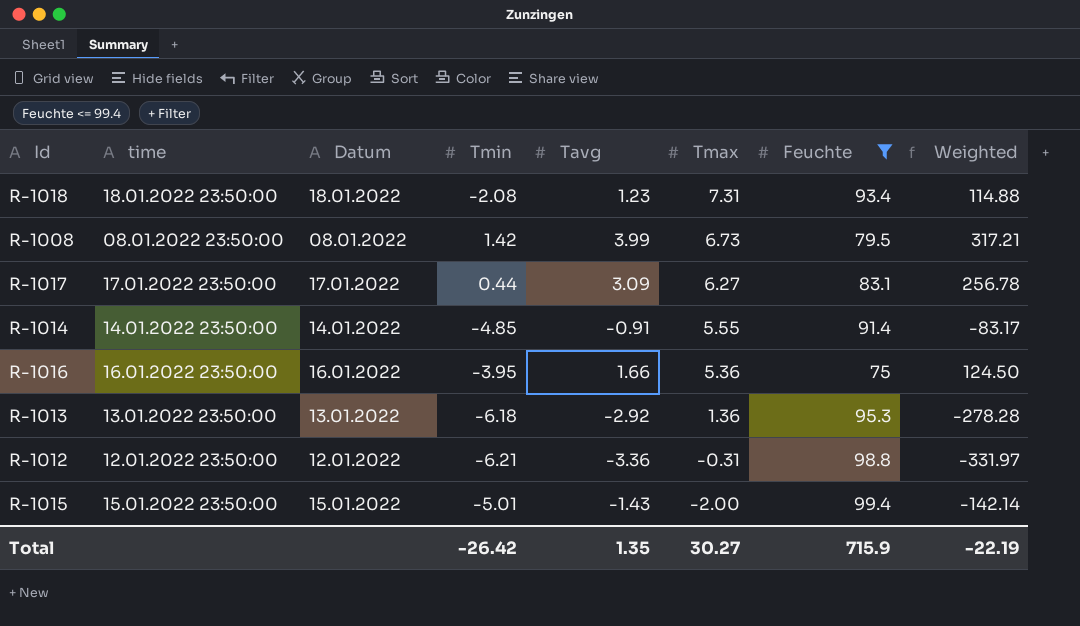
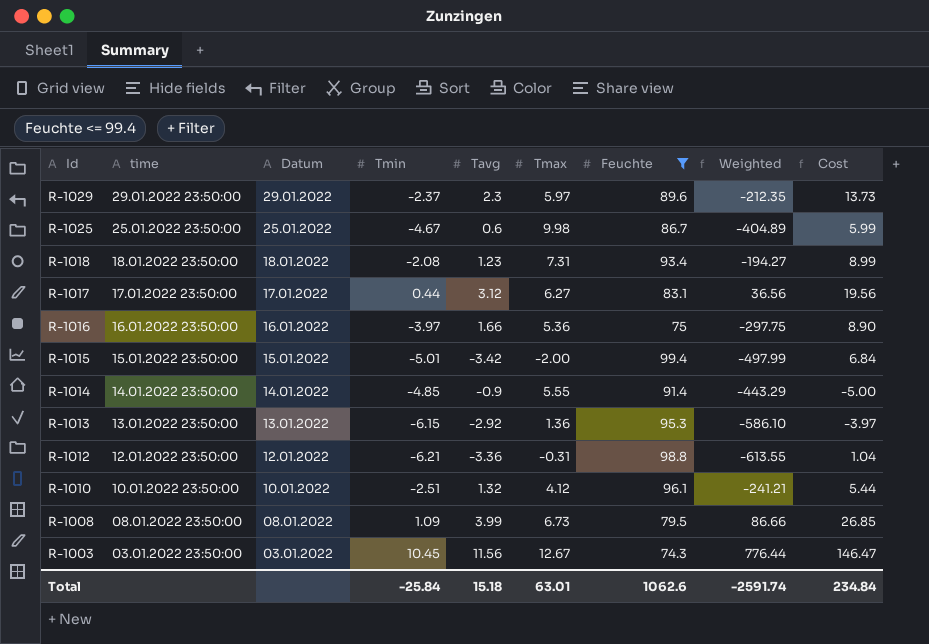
row order: Tmax descending -> Id descending
column Weighted | formula: [Tavg] * [Feuchte] -> [Tmin] * [Feuchte]
column Cost | formula: none -> [Tavg] * [Tmax]
row R-1029: none -> 29.01.2022 23:50:00 | 29.01.2022 | -2.37 | 2.3 | 5.97 | 89.6 | -212.35 | 13.73
row R-1025: none -> 25.01.2022 23:50:00 | 25.01.2022 | -4.67 | 0.6 | 9.98 | 86.7 | -404.89 | 5.99
R-1017 | Tavg: 3.09 -> 3.12
R-1016 | Tmin: -3.95 -> -3.97
R-1015 | Tavg: -1.43 -> -3.42
R-1014 | Tavg: -0.91 -> -0.9
R-1013 | Tmin: -6.18 -> -6.15
row R-1010: none -> 10.01.2022 23:50:00 | 10.01.2022 | -2.51 | 1.32 | 4.12 | 96.1 | -241.21 | 5.44
R-1008 | Tmin: 1.42 -> 1.09
row R-1003: none -> 03.01.2022 23:50:00 | 03.01.2022 | 10.45 | 11.56 | 12.67 | 74.3 | 776.44 | 146.47
Total | Tmin: -26.42 -> -25.84
Total | Tavg: 1.35 -> 15.18
Total | Tmax: 30.27 -> 63.01
Total | Feuchte: 715.9 -> 1062.6
Total | Weighted: -22.19 -> -2591.74

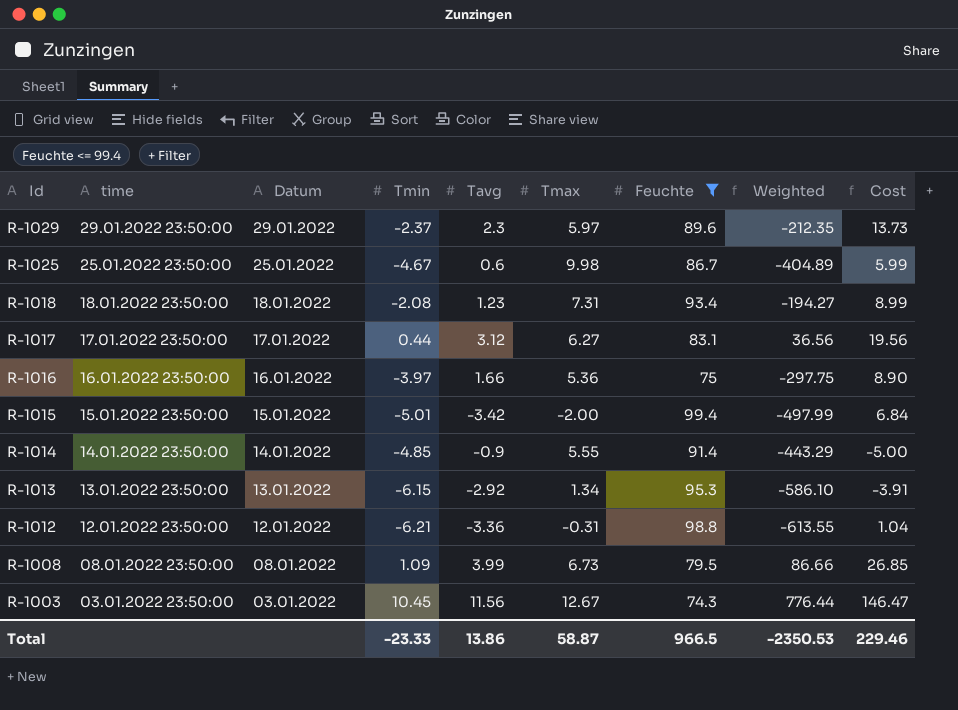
row R-1010: 10.01.2022 23:50:00 | 10.01.2022 | -2.51 | 1.32 | 4.12 | 96.1 | -241.21 | 5.44 -> none
R-1013 | Tmax: 1.36 -> 1.34
R-1013 | Cost: -3.97 -> -3.91
Total | Tmin: -25.84 -> -23.33
Total | Tavg: 15.18 -> 13.86
Total | Tmax: 63.01 -> 58.87
Total | Feuchte: 1062.6 -> 966.5
Total | Weighted: -2591.74 -> -2350.53
Total | Cost: 234.84 -> 229.46

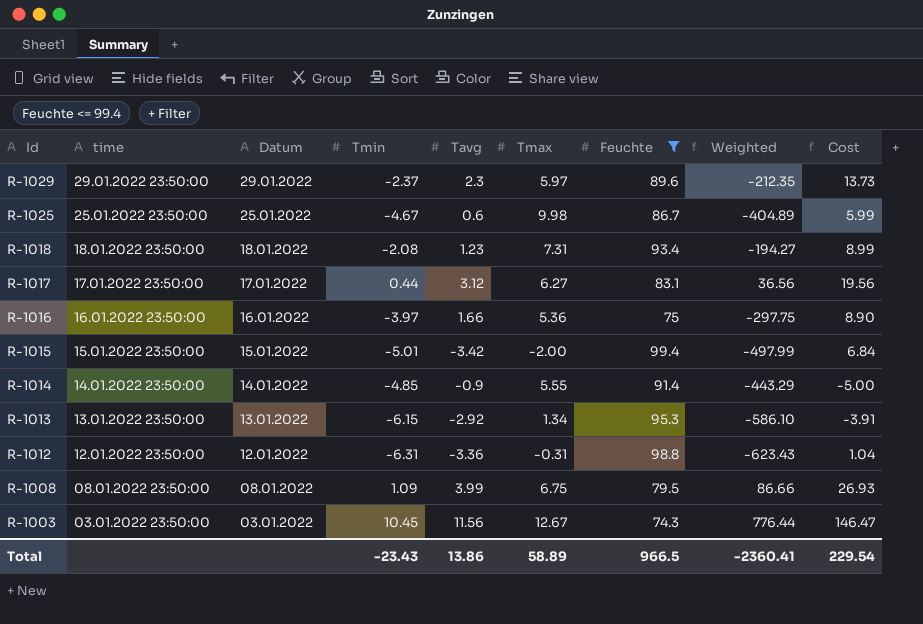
R-1012 | Tmin: -6.21 -> -6.31
R-1012 | Weighted: -613.55 -> -623.43
R-1008 | Tmax: 6.73 -> 6.75
R-1008 | Cost: 26.85 -> 26.93
Total | Tmin: -23.33 -> -23.43
Total | Tmax: 58.87 -> 58.89
Total | Weighted: -2350.53 -> -2360.41
Total | Cost: 229.46 -> 229.54

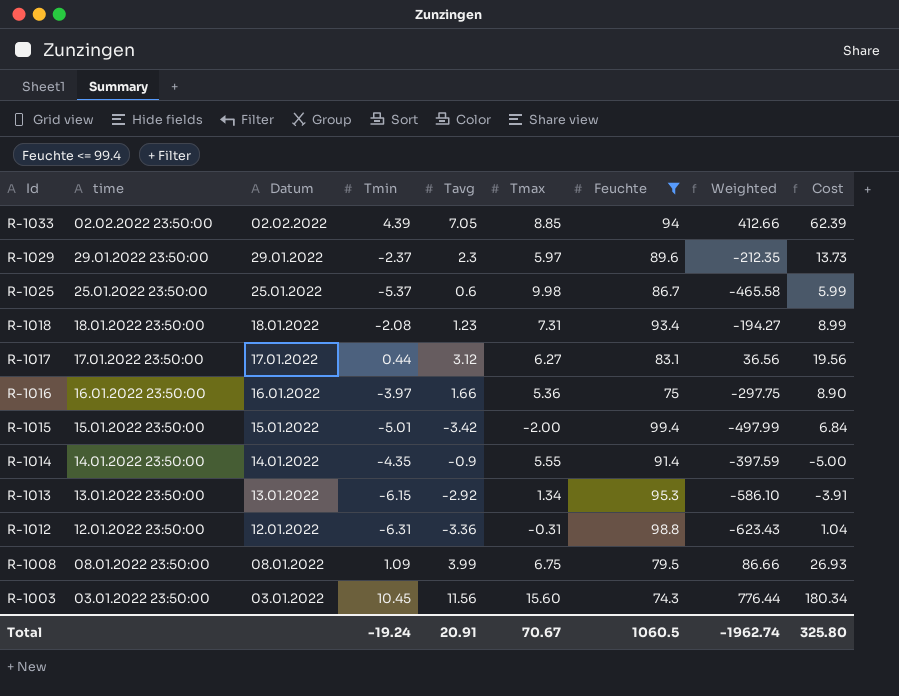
row R-1033: none -> 02.02.2022 23:50:00 | 02.02.2022 | 4.39 | 7.05 | 8.85 | 94 | 412.66 | 62.39
R-1025 | Tmin: -4.67 -> -5.37
R-1025 | Weighted: -404.89 -> -465.58
R-1014 | Tmin: -4.85 -> -4.35
R-1014 | Weighted: -443.29 -> -397.59
R-1003 | Tmax: 12.67 -> 15.60
R-1003 | Cost: 146.47 -> 180.34
Total | Tmin: -23.43 -> -19.24
Total | Tavg: 13.86 -> 20.91
Total | Tmax: 58.89 -> 70.67
Total | Feuchte: 966.5 -> 1060.5
Total | Weighted: -2360.41 -> -1962.74
Total | Cost: 229.54 -> 325.80

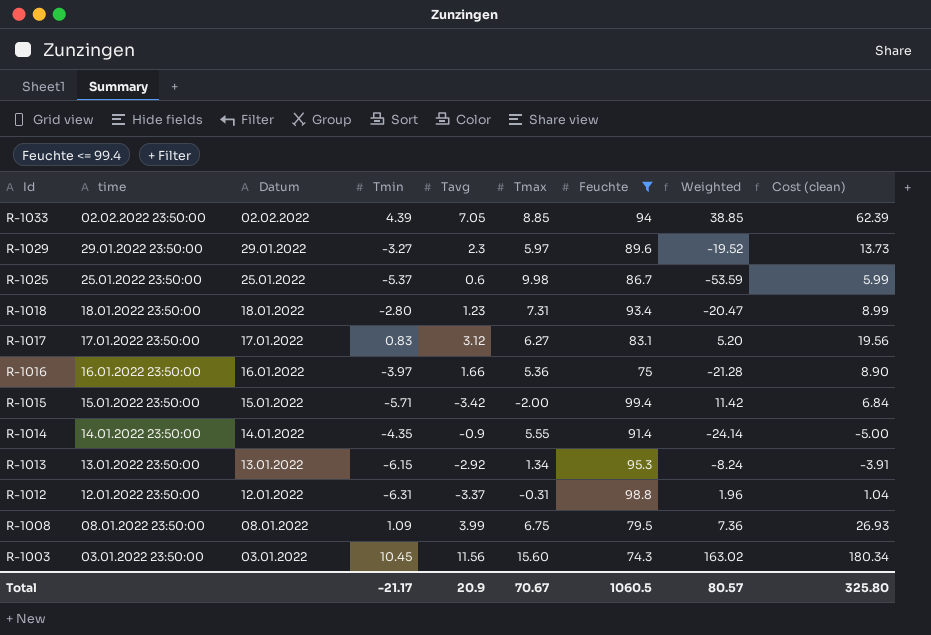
column Weighted | formula: [Tmin] * [Feuchte] -> [Tmin] * [Tmax]
column name: Cost -> Cost (clean)
R-1029 | Tmin: -2.37 -> -3.27
R-1018 | Tmin: -2.08 -> -2.80
R-1017 | Tmin: 0.44 -> 0.83
R-1015 | Tmin: -5.01 -> -5.71
R-1012 | Tavg: -3.36 -> -3.37
Total | Tmin: -19.24 -> -21.17
Total | Tavg: 20.91 -> 20.9
Total | Weighted: -1962.74 -> 80.57

